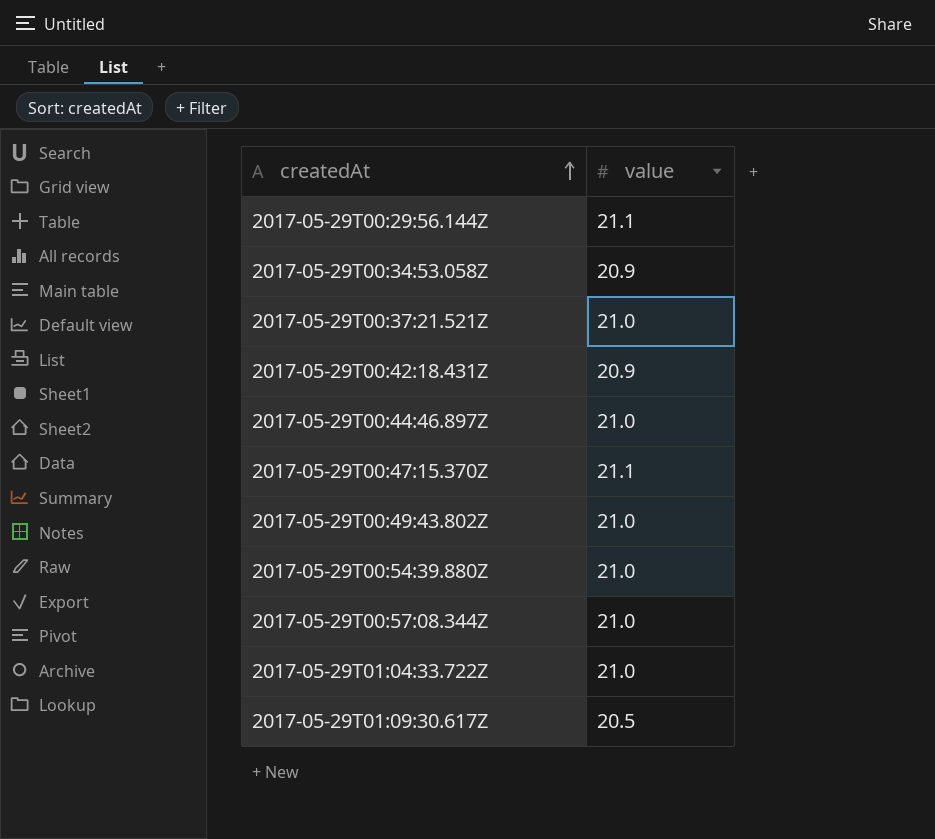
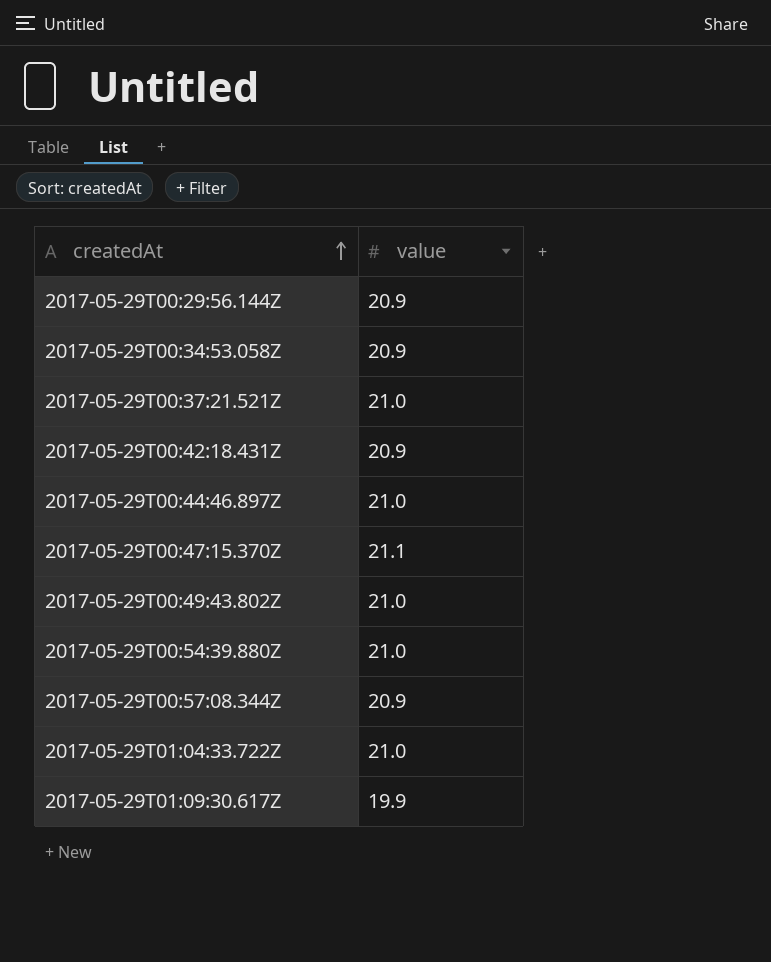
2017-05-29T00:29:56.144Z | value: 21.1 -> 20.9
2017-05-29T00:57:08.344Z | value: 21.0 -> 20.9
2017-05-29T01:09:30.617Z | value: 20.5 -> 19.9

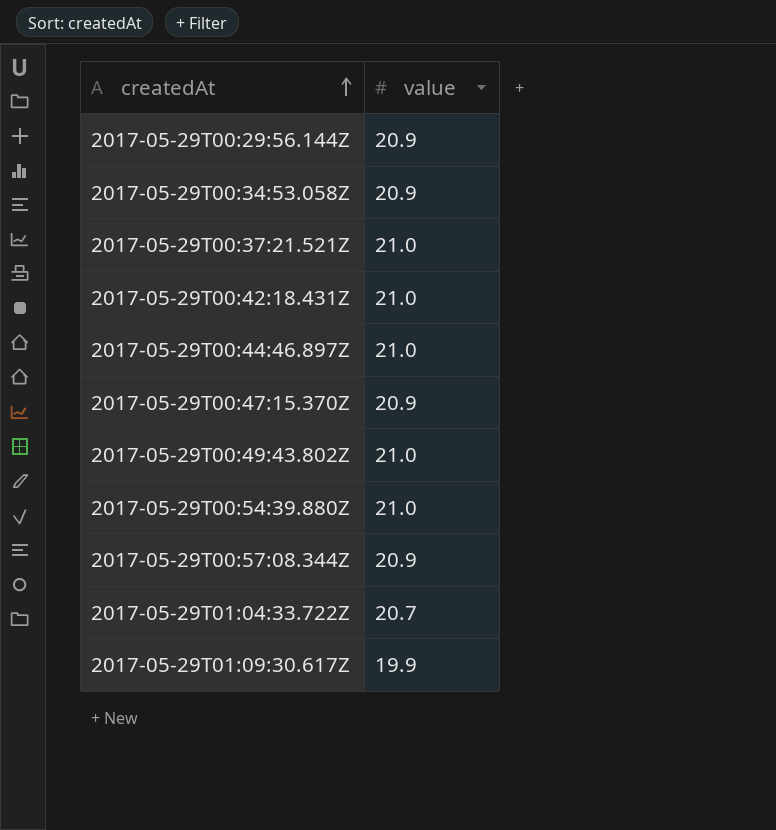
2017-05-29T00:42:18.431Z | value: 20.9 -> 21.0
2017-05-29T00:47:15.370Z | value: 21.1 -> 20.9
2017-05-29T01:04:33.722Z | value: 21.0 -> 20.7

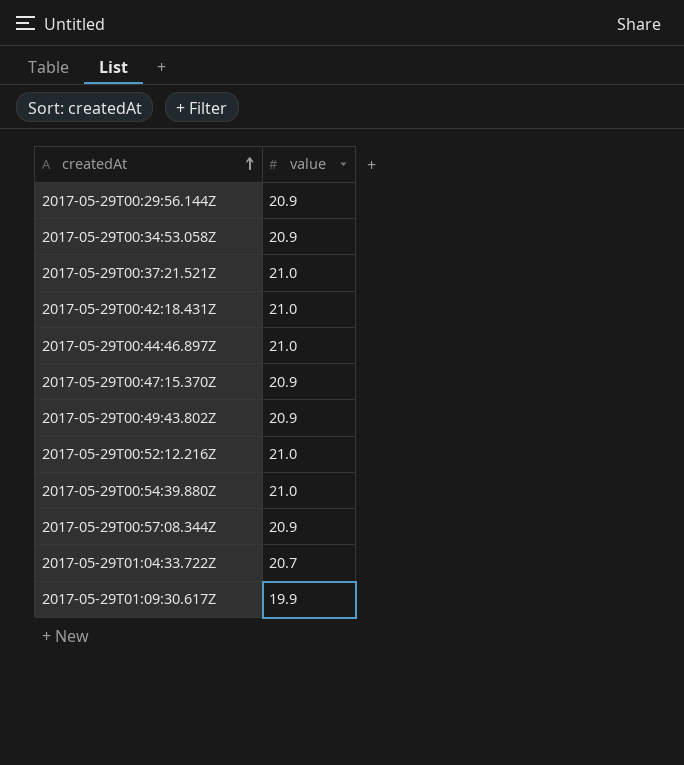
2017-05-29T00:49:43.802Z | value: 21.0 -> 20.9
row 2017-05-29T00:52:12.216Z: none -> 21.0

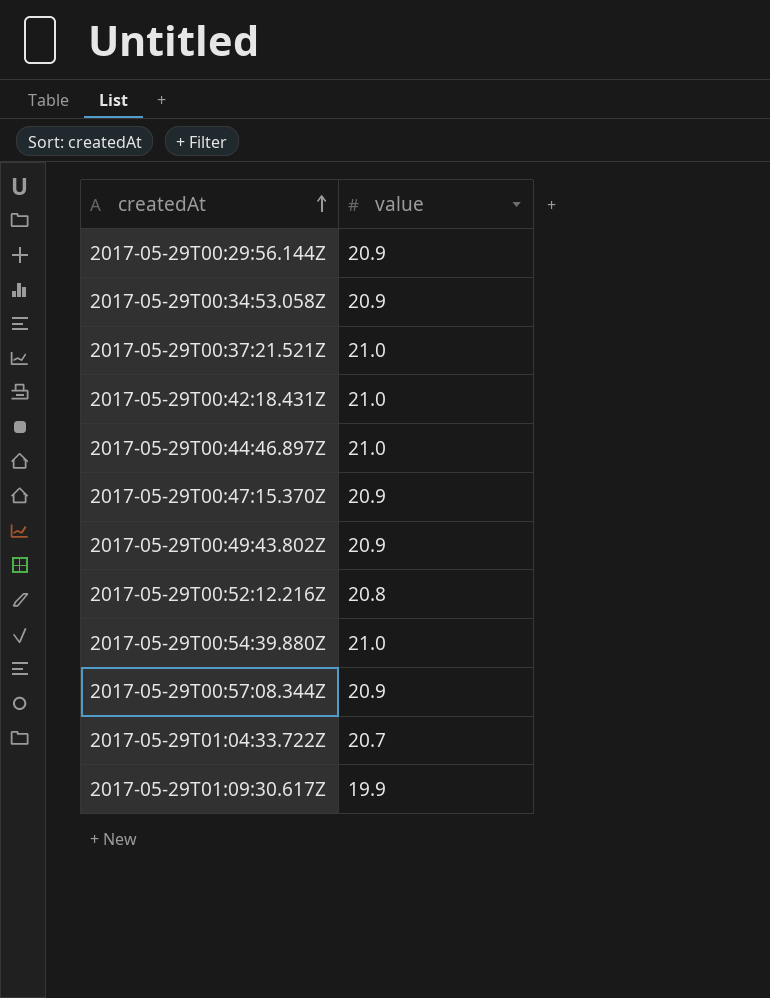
2017-05-29T00:52:12.216Z | value: 21.0 -> 20.8

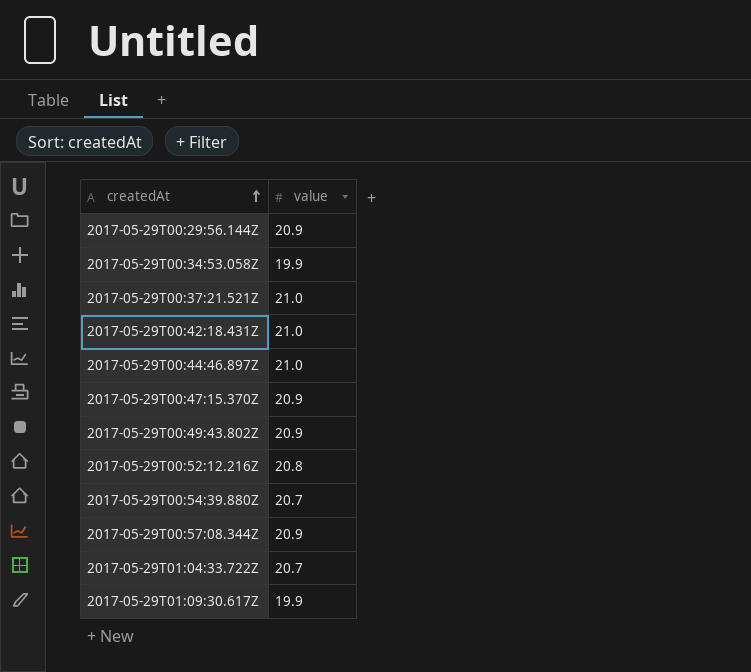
2017-05-29T00:34:53.058Z | value: 20.9 -> 19.9
2017-05-29T00:54:39.880Z | value: 21.0 -> 20.7

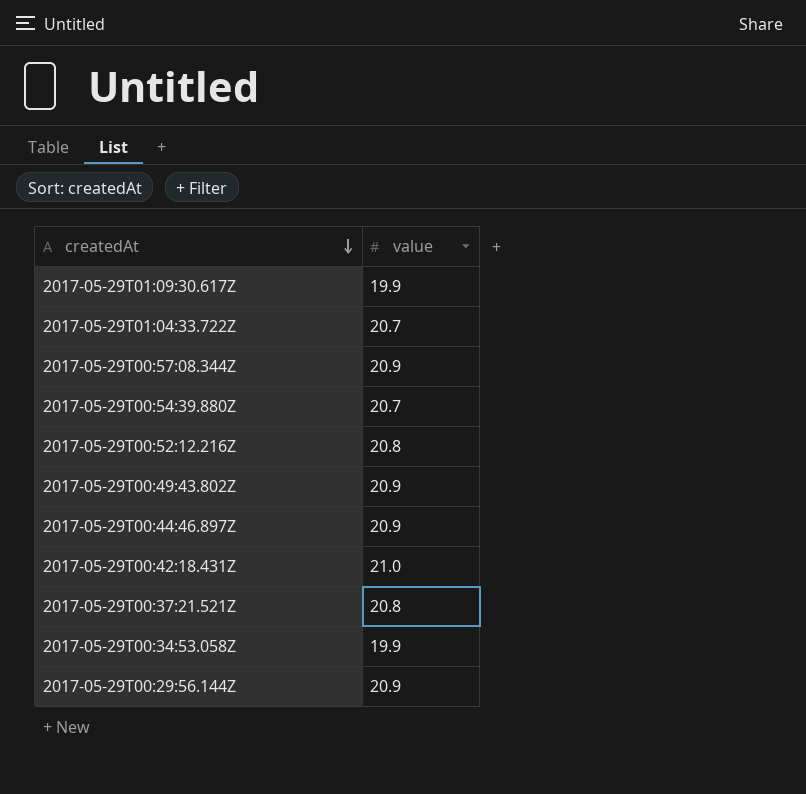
row order: createdAt ascending -> createdAt descending
row 2017-05-29T00:47:15.370Z: 20.9 -> none
2017-05-29T00:44:46.897Z | value: 21.0 -> 20.9
2017-05-29T00:37:21.521Z | value: 21.0 -> 20.8

